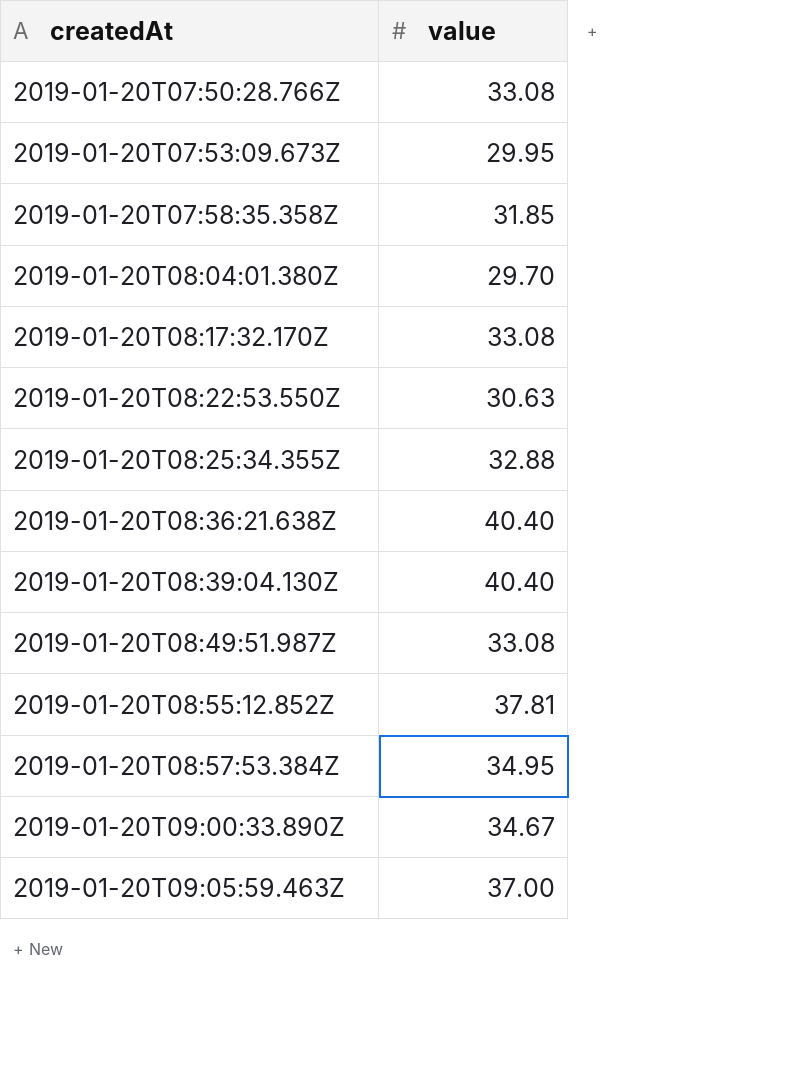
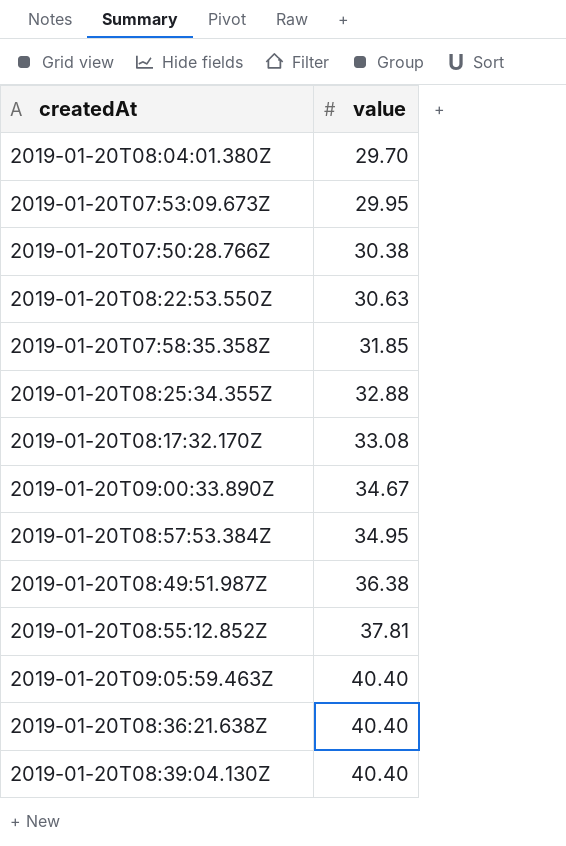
row order: createdAt ascending -> value ascending
2019-01-20T07:50:28.766Z | value: 33.08 -> 30.38
2019-01-20T08:49:51.987Z | value: 33.08 -> 36.38
2019-01-20T09:05:59.463Z | value: 37.00 -> 40.40

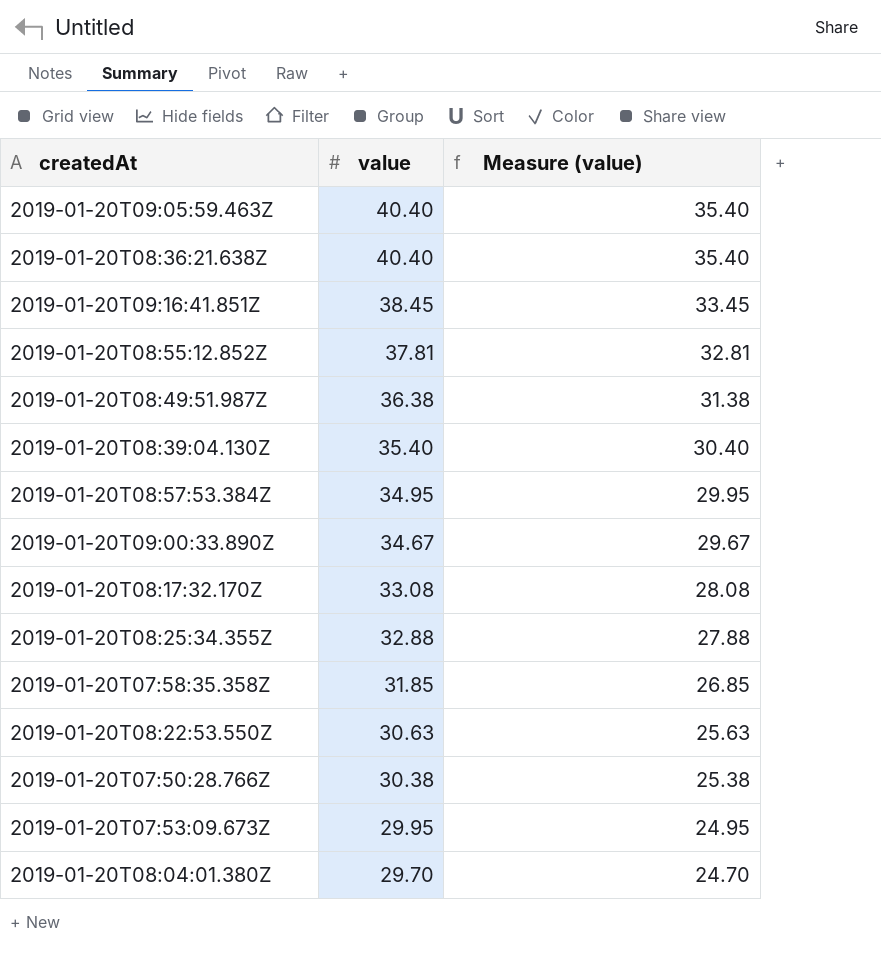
row order: value ascending -> value descending
column Measure (value) | formula: none -> [value] - 5
row 2019-01-20T09:16:41.851Z: none -> 38.45 | 33.45
2019-01-20T08:39:04.130Z | value: 40.40 -> 35.40

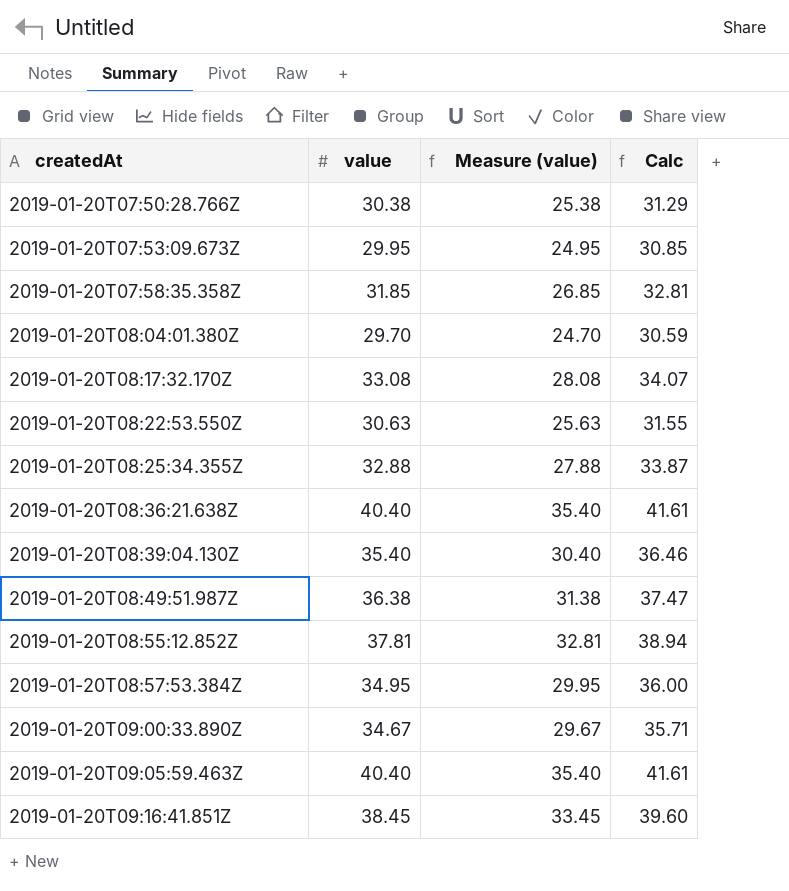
row order: value descending -> createdAt ascending
column Calc | formula: none -> [value] * 1.03

